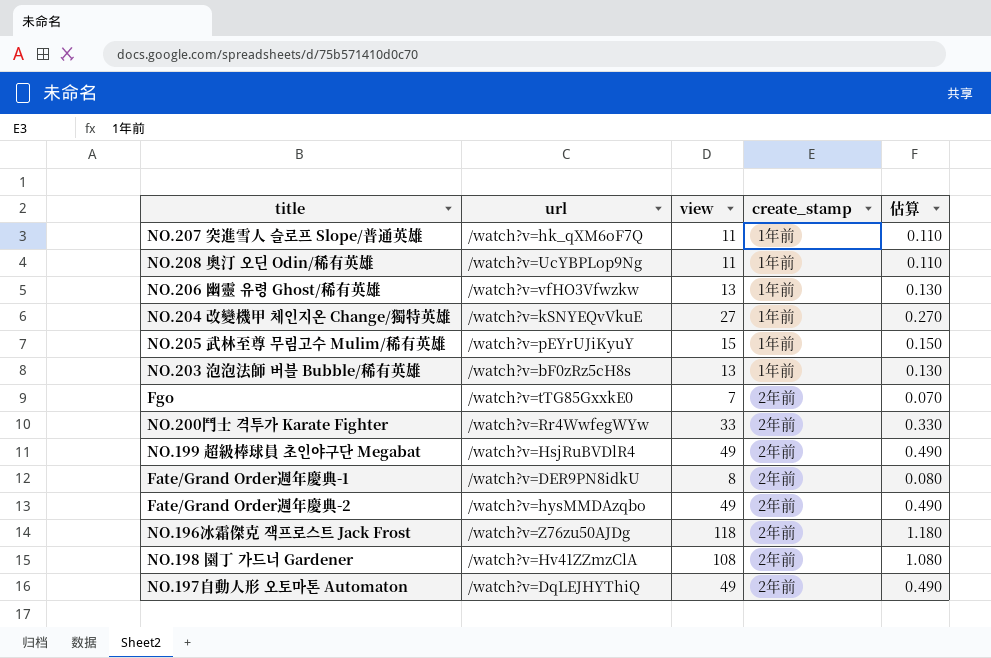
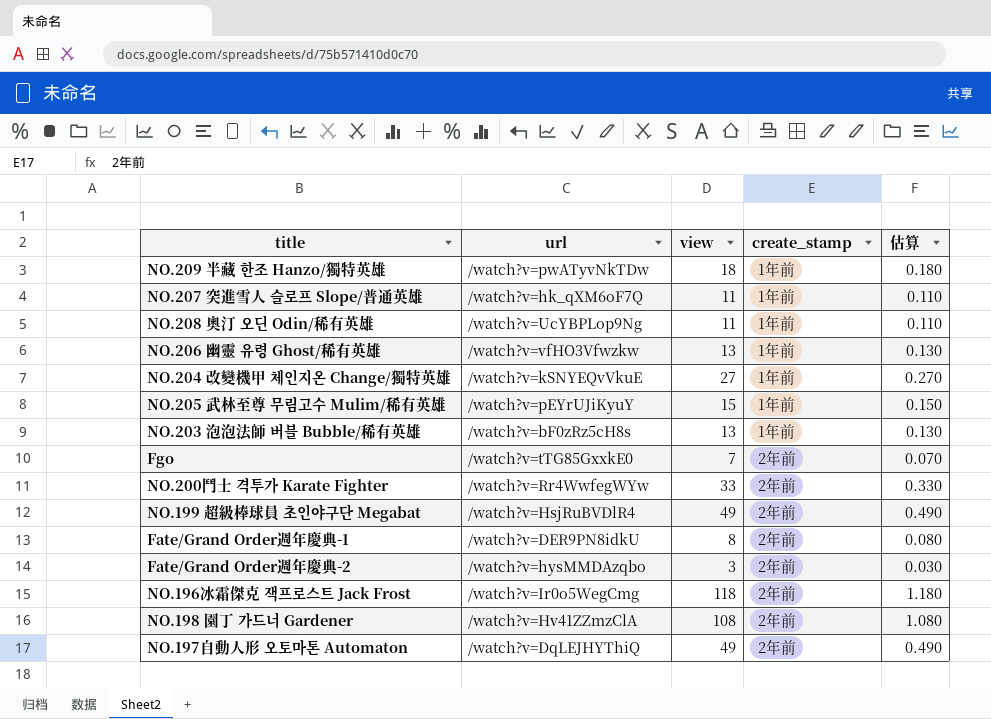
row NO.209 半藏 한조 Hanzo/獨特英雄: none -> /watch?v=pwATyvNkTDw | 18 | 1年前 | 0.180
Fate/Grand Order週年慶典-2 | view: 49 -> 3
Fate/Grand Order週年慶典-2 | 估算: 0.490 -> 0.030
NO.196冰霜傑克 잭프로스트 Jack Frost | url: /watch?v=Z76zu50AJDg -> /watch?v=Ir0o5WegCmg

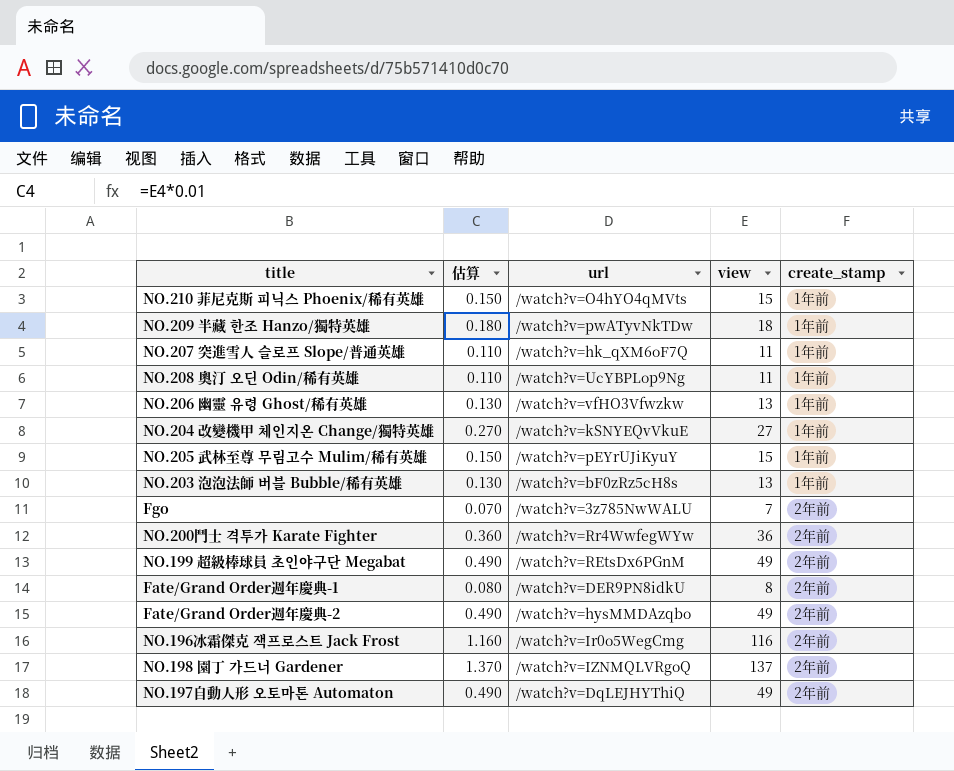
column 估算 | position: 5 -> 2
row NO.210 菲尼克斯 피닉스 Phoenix/稀有英雄: none -> 0.150 | /watch?v=O4hYO4qMVts | 15 | 1年前
Fgo | url: /watch?v=tTG85GxxkE0 -> /watch?v=3z785NwWALU
NO.200鬥士 격투가 Karate Fighter | 估算: 0.330 -> 0.360
NO.200鬥士 격투가 Karate Fighter | view: 33 -> 36
NO.199 超級棒球員 초인야구단 Megabat | url: /watch?v=HsjRuBVDlR4 -> /watch?v=REtsDx6PGnM
Fate/Grand Order週年慶典-2 | 估算: 0.030 -> 0.490
Fate/Grand Order週年慶典-2 | view: 3 -> 49
NO.196冰霜傑克 잭프로스트 Jack Frost | 估算: 1.180 -> 1.160
NO.196冰霜傑克 잭프로스트 Jack Frost | view: 118 -> 116
NO.198 園丁 가드너 Gardener | 估算: 1.080 -> 1.370
NO.198 園丁 가드너 Gardener | url: /watch?v=Hv41ZZmzClA -> /watch?v=IZNMQLVRgoQ
NO.198 園丁 가드너 Gardener | view: 108 -> 137

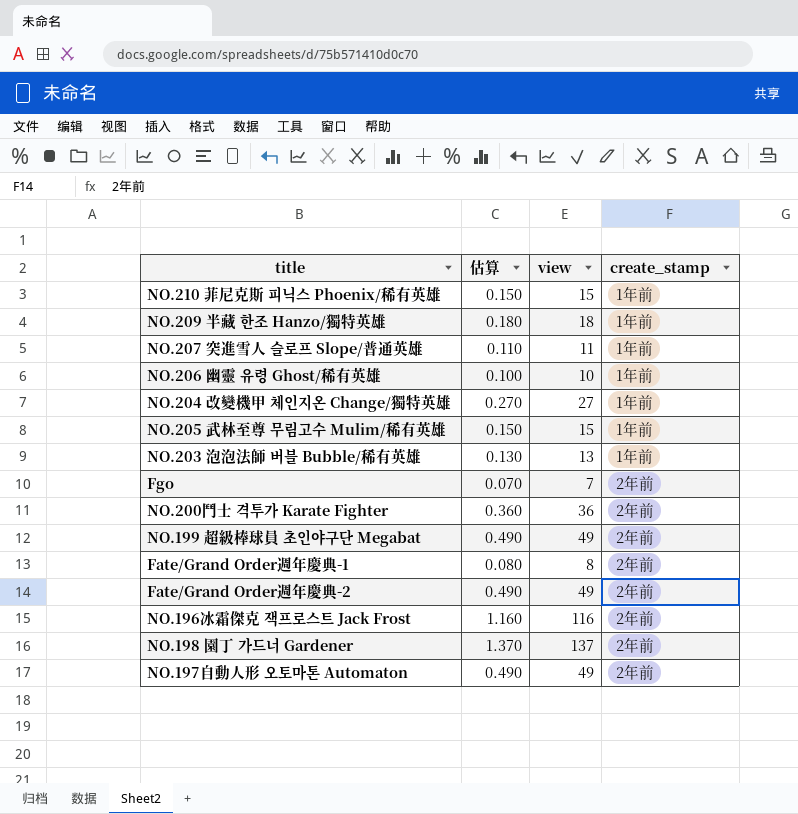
column url | position: 3 -> none
row NO.208 奧汀 오딘 Odin/稀有英雄: 0.110 | /watch?v=UcYBPLop9Ng | 11 | 1年前 -> none
NO.206 幽靈 유령 Ghost/稀有英雄 | 估算: 0.130 -> 0.100
NO.206 幽靈 유령 Ghost/稀有英雄 | view: 13 -> 10

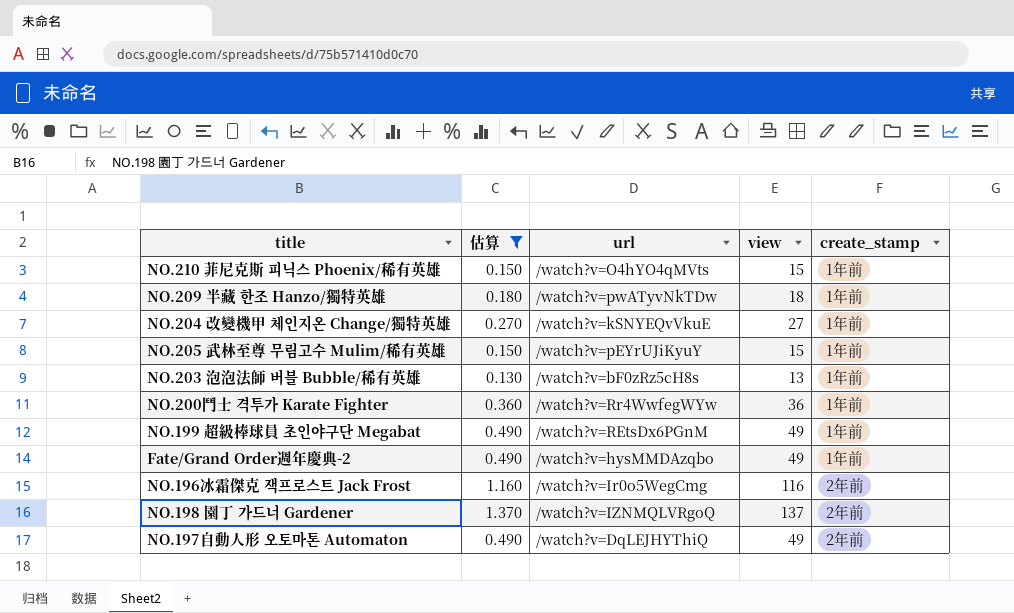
filter: none -> 估算 >= 0.130
column url | position: none -> 3
NO.200鬥士 격투가 Karate Fighter | create_stamp: 2年前 -> 1年前
NO.199 超級棒球員 초인야구단 Megabat | create_stamp: 2年前 -> 1年前
Fate/Grand Order週年慶典-2 | create_stamp: 2年前 -> 1年前

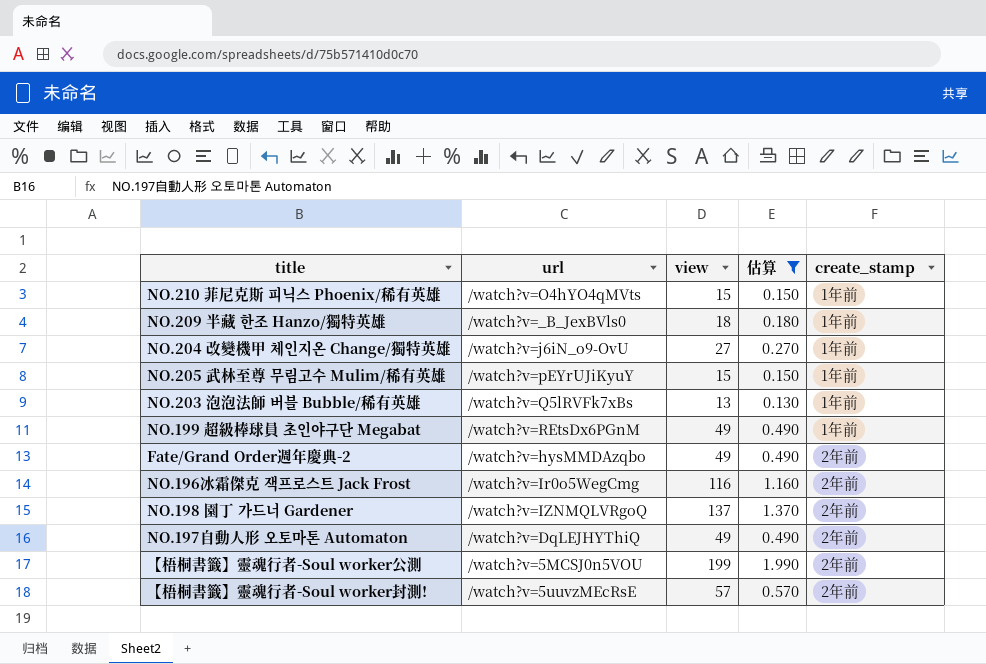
column 估算 | position: 2 -> 4
row NO.200鬥士 격투가 Karate Fighter: 0.360 | /watch?v=Rr4WwfegWYw | 36 | 1年前 -> none
NO.209 半藏 한조 Hanzo/獨特英雄 | url: /watch?v=pwATyvNkTDw -> /watch?v=_B_JexBVls0
NO.204 改變機甲 체인지온 Change/獨特英雄 | url: /watch?v=kSNYEQvVkuE -> /watch?v=j6iN_o9-OvU
NO.203 泡泡法師 버블 Bubble/稀有英雄 | url: /watch?v=bF0zRz5cH8s -> /watch?v=Q5lRVFk7xBs
Fate/Grand Order週年慶典-2 | create_stamp: 1年前 -> 2年前
row 【梧桐書籤】靈魂行者-Soul worker公測: none -> /watch?v=5MCSJ0n5VOU | 199 | 1.990 | 2年前
row 【梧桐書籤】靈魂行者-Soul worker封測!: none -> /watch?v=5uuvzMEcRsE | 57 | 0.570 | 2年前

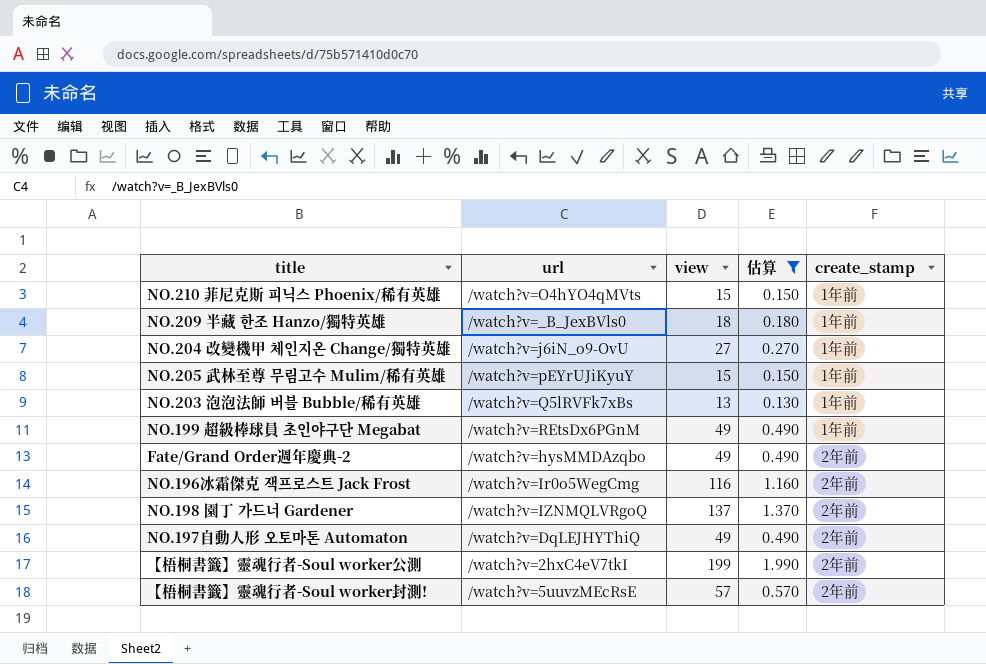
【梧桐書籤】靈魂行者-Soul worker公測 | url: /watch?v=5MCSJ0n5VOU -> /watch?v=2hxC4eV7tkI

